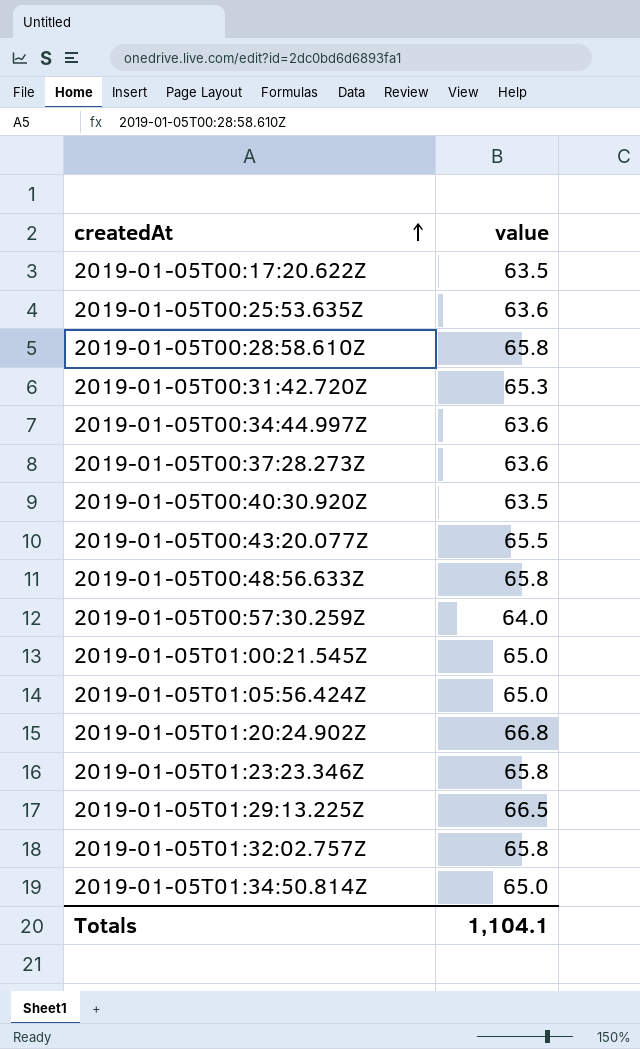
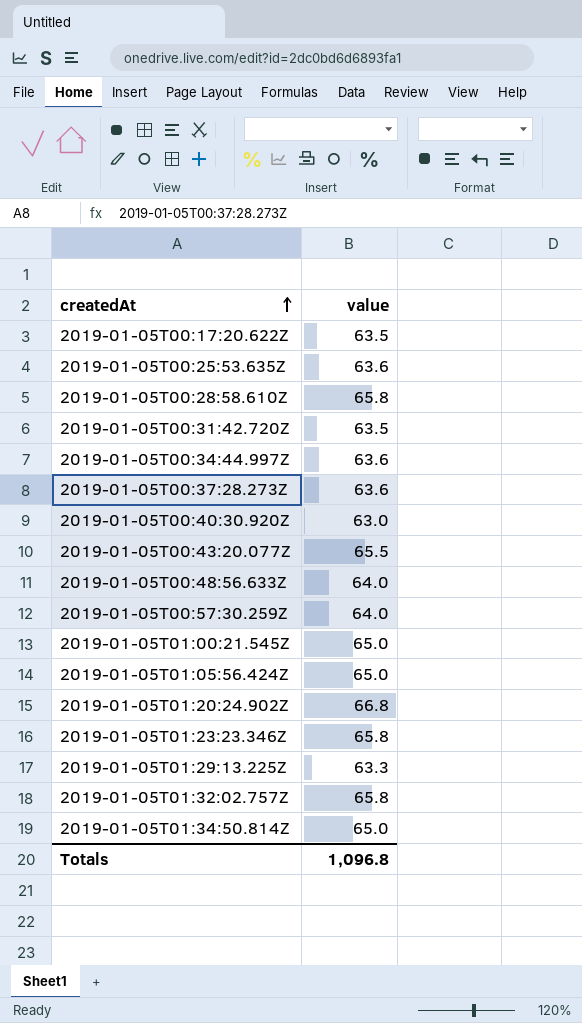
2019-01-05T00:31:42.720Z | value: 65.3 -> 63.5
2019-01-05T00:40:30.920Z | value: 63.5 -> 63.0
2019-01-05T00:48:56.633Z | value: 65.8 -> 64.0
2019-01-05T01:29:13.225Z | value: 66.5 -> 63.3
Totals | value: 1,104.1 -> 1,096.8

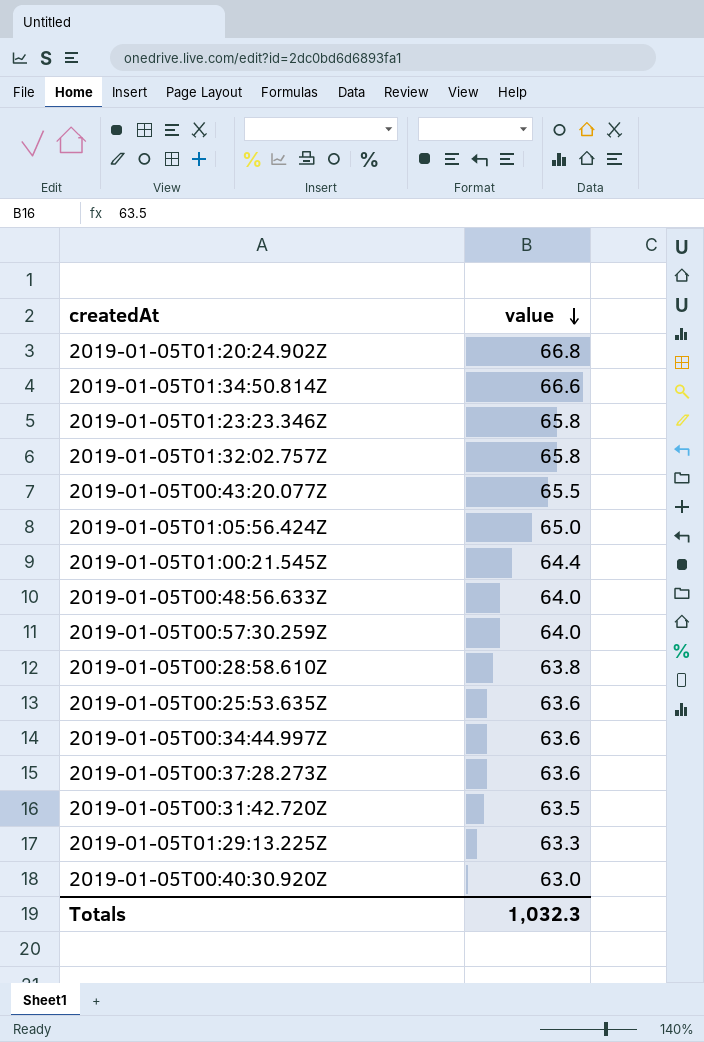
row order: createdAt ascending -> value descending
row 2019-01-05T00:17:20.622Z: 63.5 -> none
2019-01-05T01:34:50.814Z | value: 65.0 -> 66.6
2019-01-05T01:00:21.545Z | value: 65.0 -> 64.4
2019-01-05T00:28:58.610Z | value: 65.8 -> 63.8
Totals | value: 1,096.8 -> 1,032.3

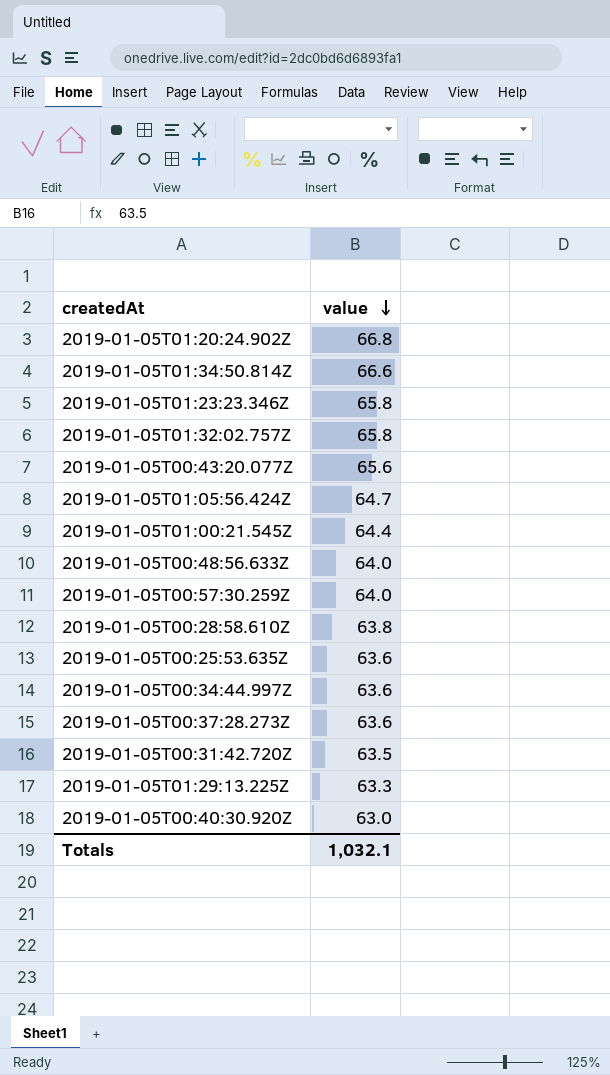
2019-01-05T00:43:20.077Z | value: 65.5 -> 65.6
2019-01-05T01:05:56.424Z | value: 65.0 -> 64.7
Totals | value: 1,032.3 -> 1,032.1

